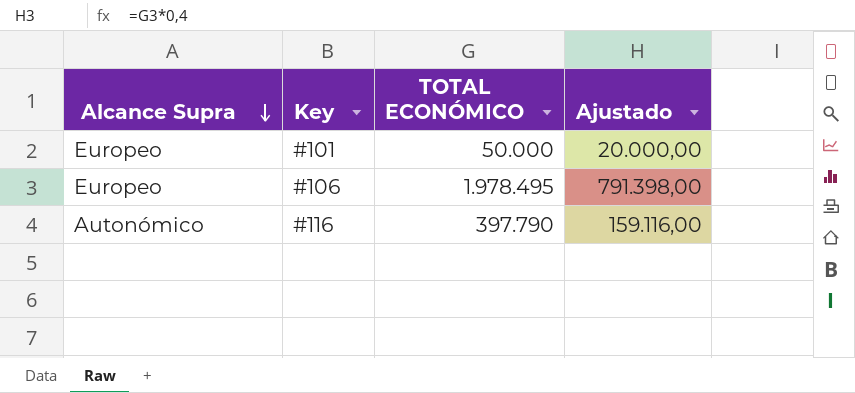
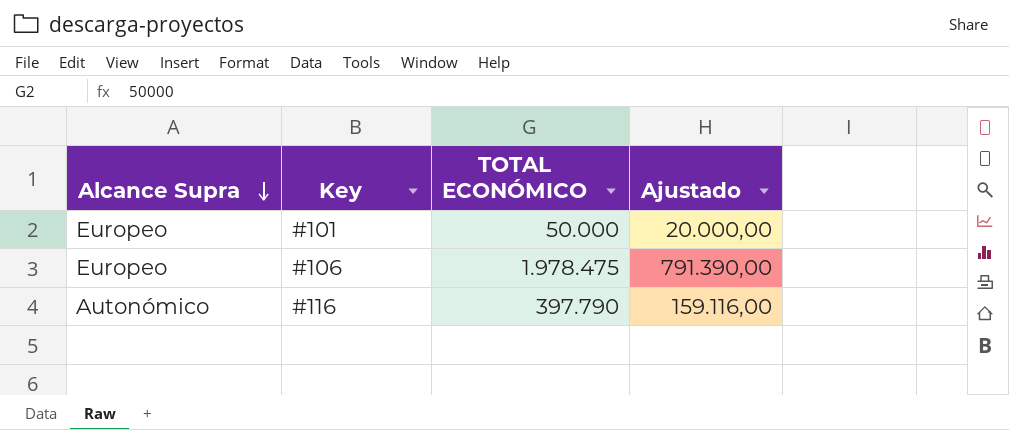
#106 | TOTAL ECONÓMICO: 1.978.495 -> 1.978.475
#106 | Ajustado: 791.398,00 -> 791.390,00

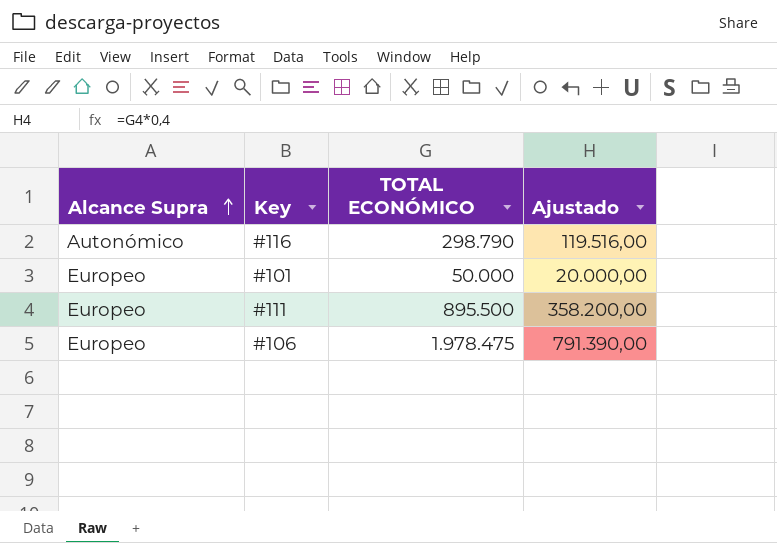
row order: Alcance Supra descending -> Alcance Supra ascending
#116 | TOTAL ECONÓMICO: 397.790 -> 298.790
#116 | Ajustado: 159.116,00 -> 119.516,00
row #111: none -> Europeo | 895.500 | 358.200,00

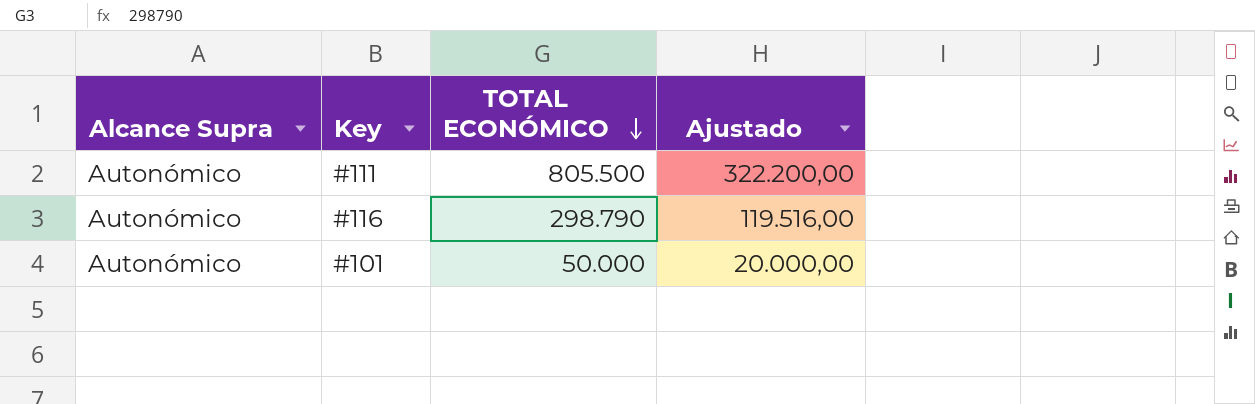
row order: Alcance Supra ascending -> TOTAL ECONÓMICO descending
row #106: Europeo | 1.978.475 | 791.390,00 -> none
#111 | Alcance Supra: Europeo -> Autonómico
#111 | TOTAL ECONÓMICO: 895.500 -> 805.500
#111 | Ajustado: 358.200,00 -> 322.200,00
#101 | Alcance Supra: Europeo -> Autonómico

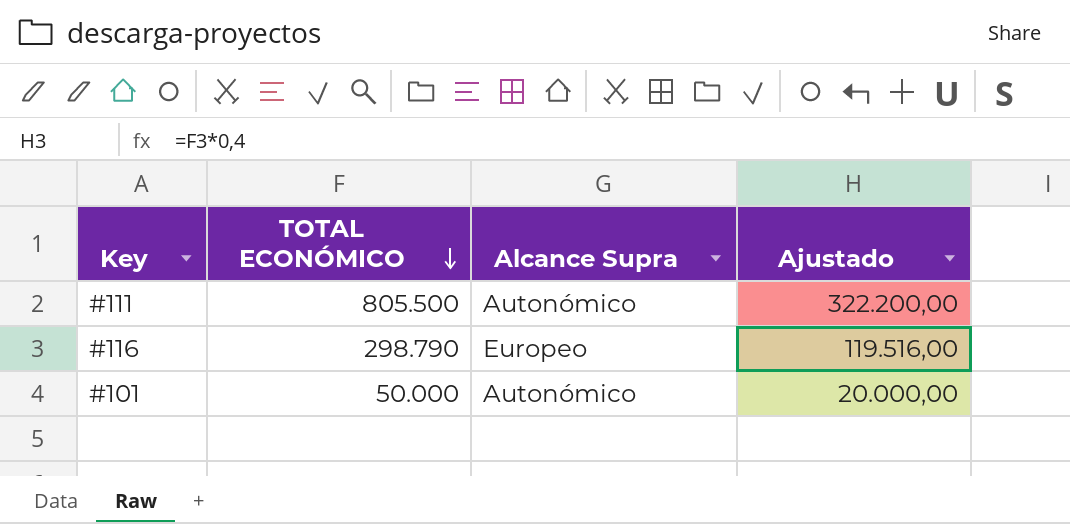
column Alcance Supra | position: 1 -> 3
#116 | Alcance Supra: Autonómico -> Europeo

